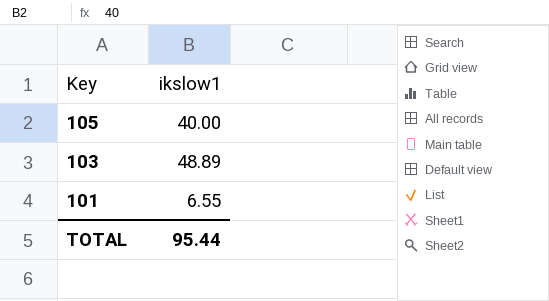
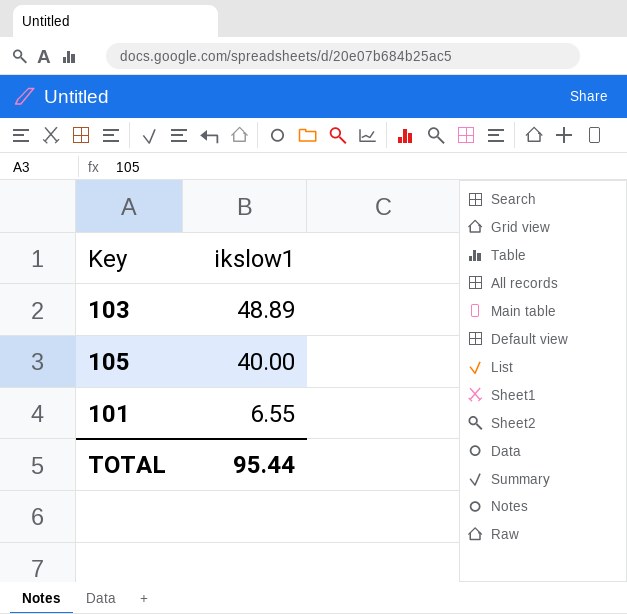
row order: Key descending -> ikslow1 descending

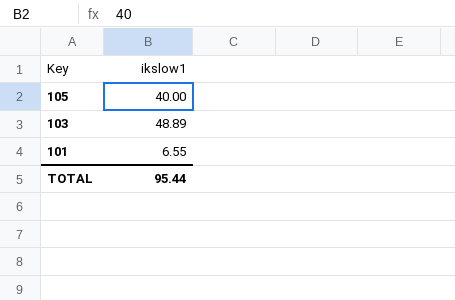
row order: ikslow1 descending -> Key descending

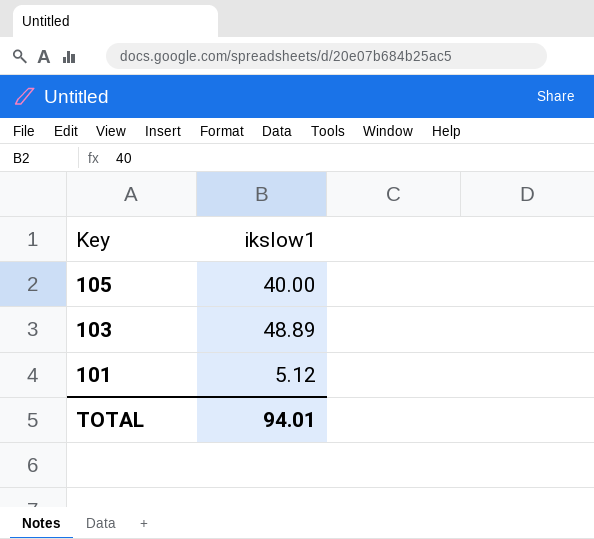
101 | ikslow1: 6.55 -> 5.12
TOTAL | ikslow1: 95.44 -> 94.01

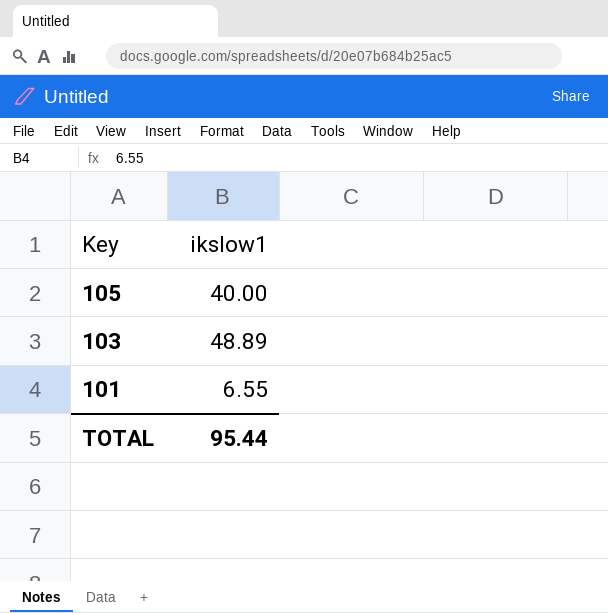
101 | ikslow1: 5.12 -> 6.55
TOTAL | ikslow1: 94.01 -> 95.44

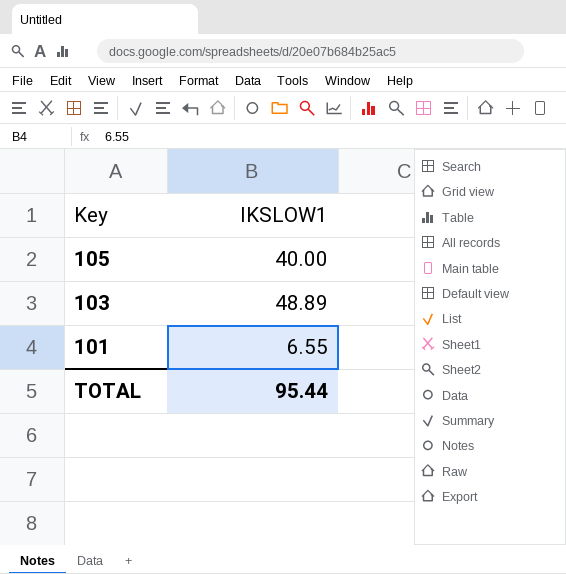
column name: ikslow1 -> IKSLOW1

